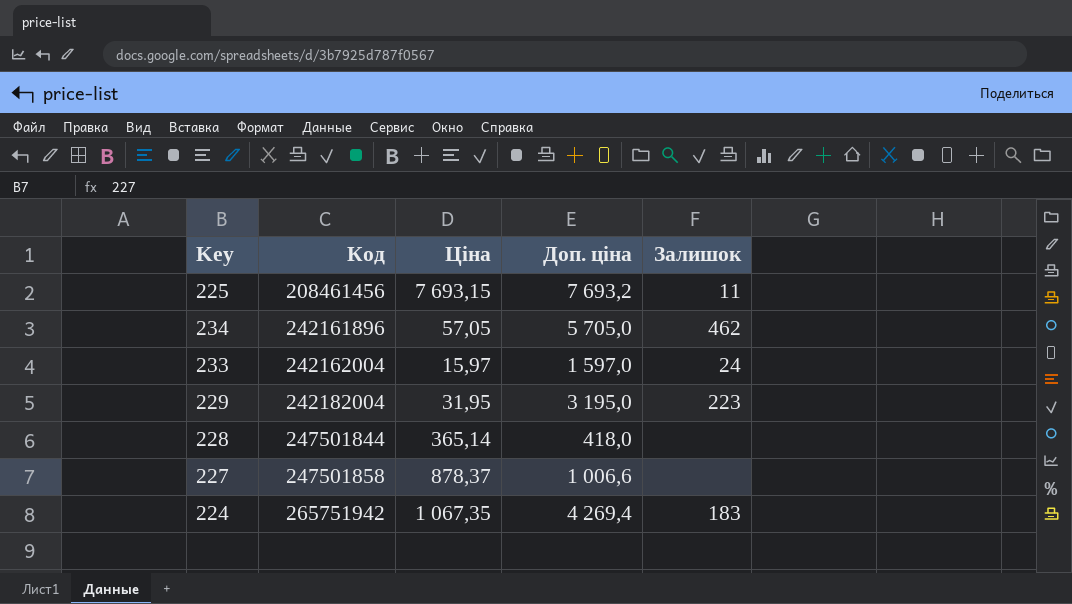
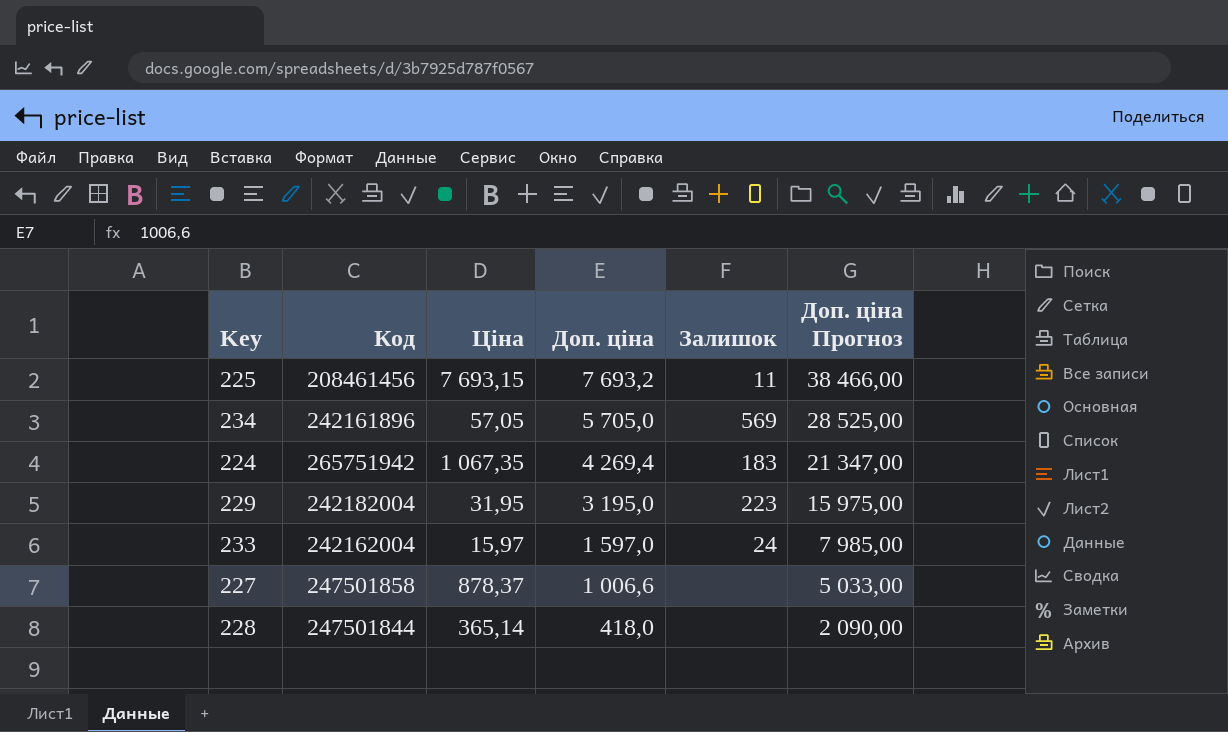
row order: Код ascending -> Доп. ціна descending
column Доп. ціна Прогноз | formula: none -> [Доп. ціна] * 5
234 | Залишок: 462 -> 569

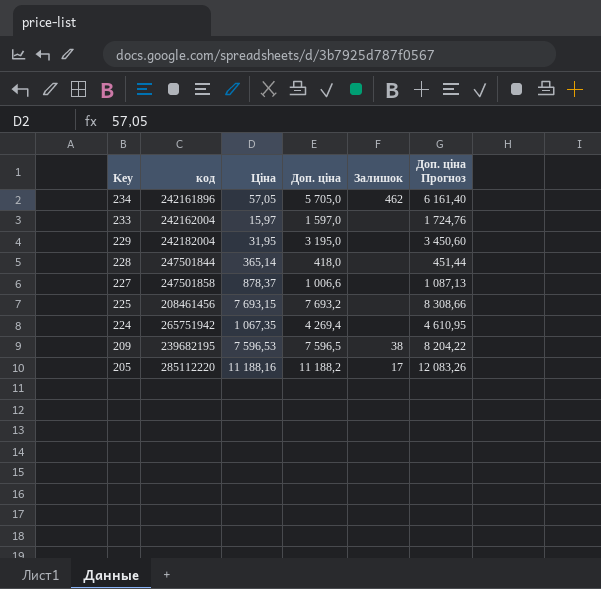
row order: Доп. ціна descending -> Key descending
column name: Код -> код
column Доп. ціна Прогноз | formula: [Доп. ціна] * 5 -> [Доп. ціна] * 1,08
234 | Залишок: 569 -> 462
233 | Залишок: 24 -> none
229 | Залишок: 223 -> none
225 | Залишок: 11 -> none
224 | Залишок: 183 -> none
row 209: none -> 239682195 | 7 596,53 | 7 596,5 | 38 | 8 204,22
row 205: none -> 285112220 | 11 188,16 | 11 188,2 | 17 | 12 083,26

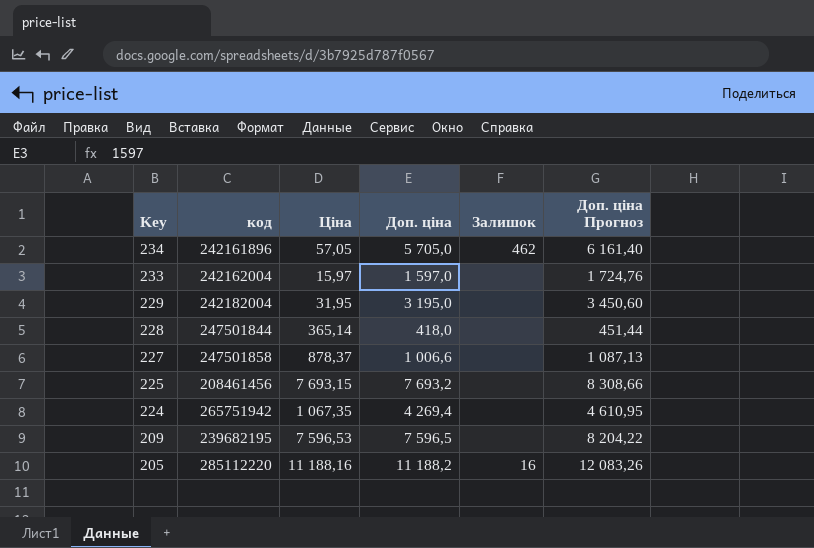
209 | Залишок: 38 -> none
205 | Залишок: 17 -> 16

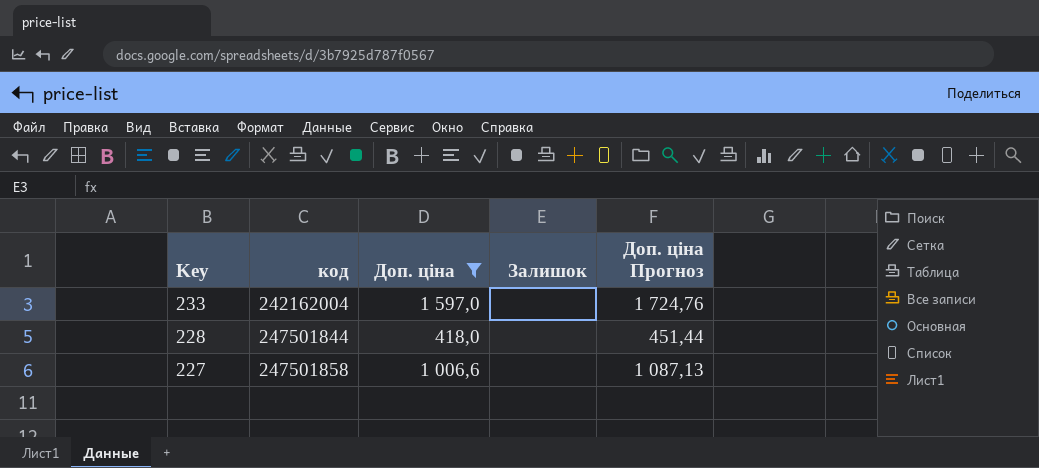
filter: none -> Доп. ціна <= 1 597,0
column Ціна | position: 3 -> none

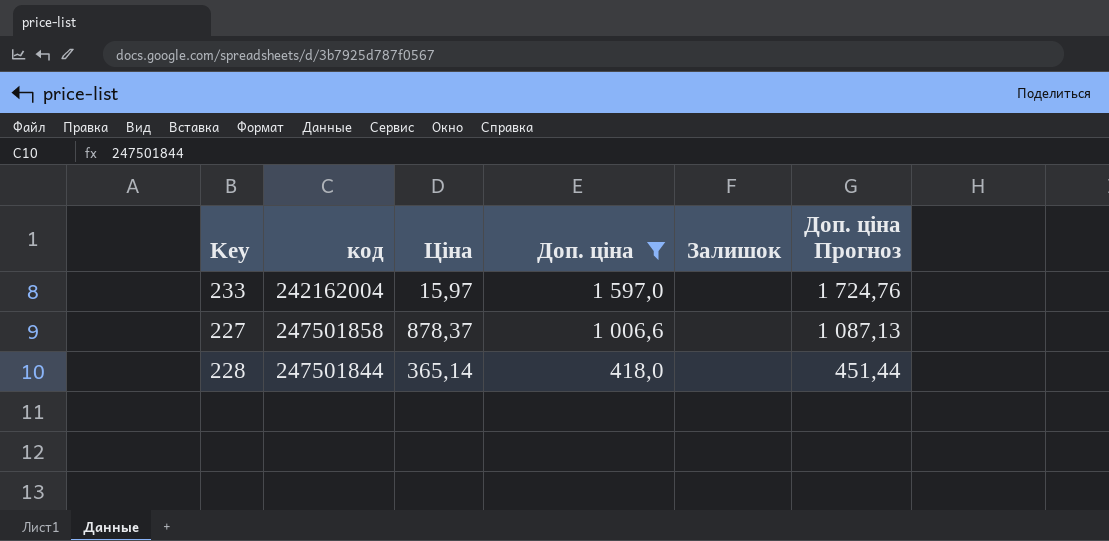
row order: Key descending -> Доп. ціна descending
column Ціна | position: none -> 3

